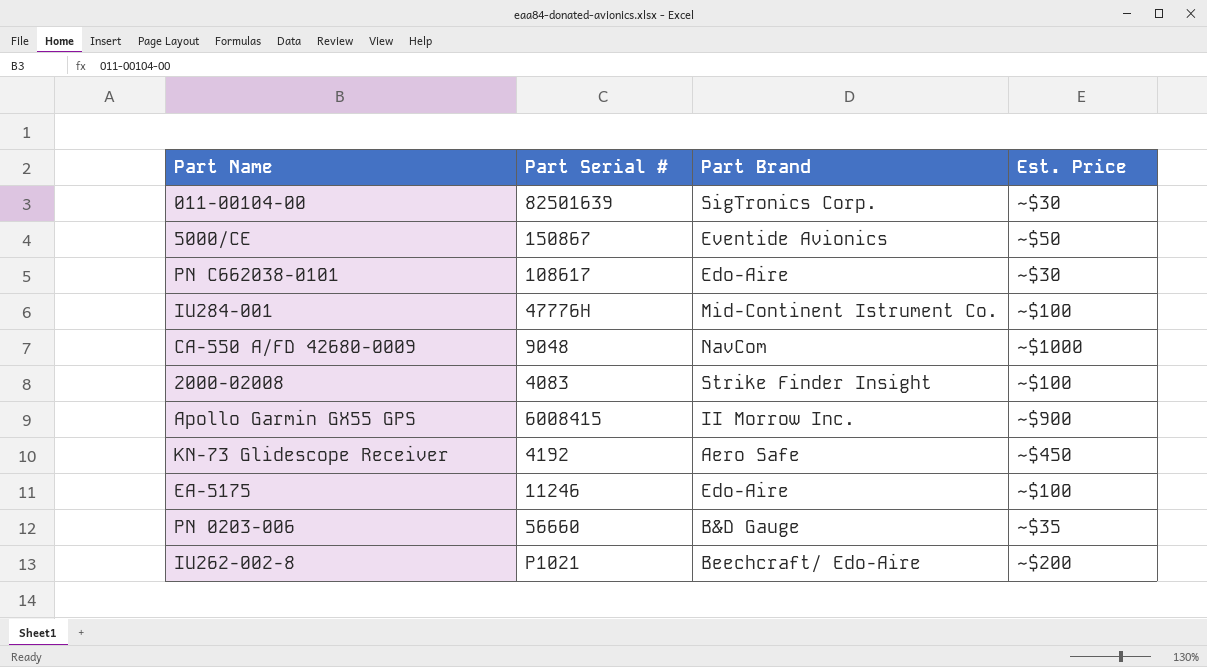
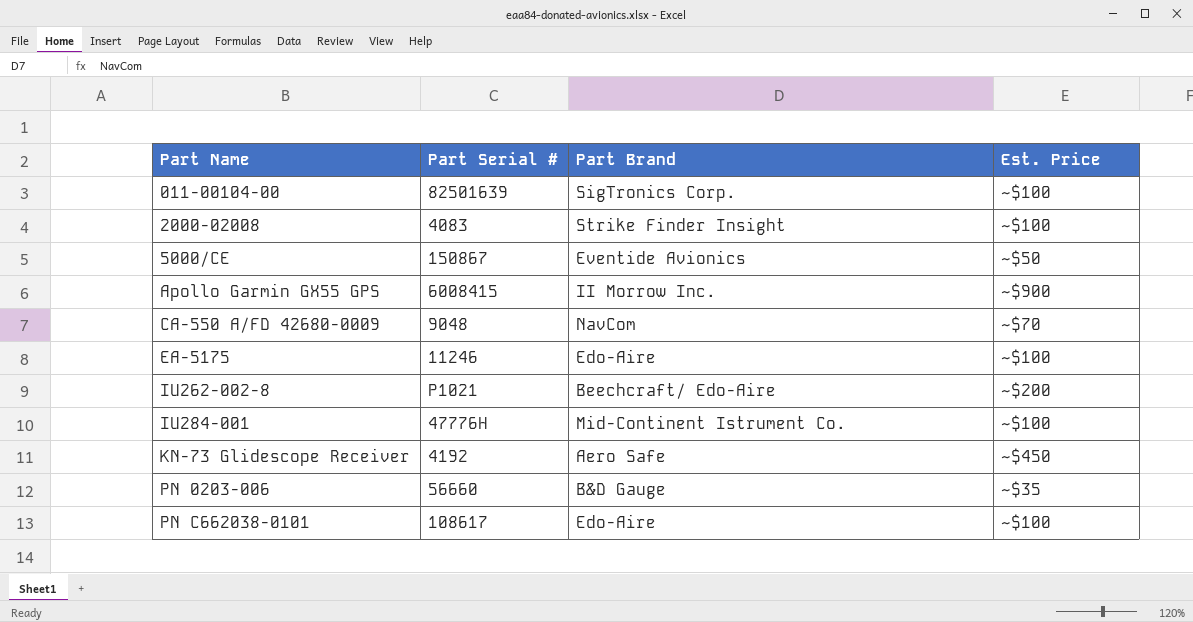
row order: none -> Part Name ascending
011-00104-00 | Est. Price: ~$30 -> ~$100
CA-550 A/FD 42680-0009 | Est. Price: ~$1000 -> ~$70
PN C662038-0101 | Est. Price: ~$30 -> ~$100

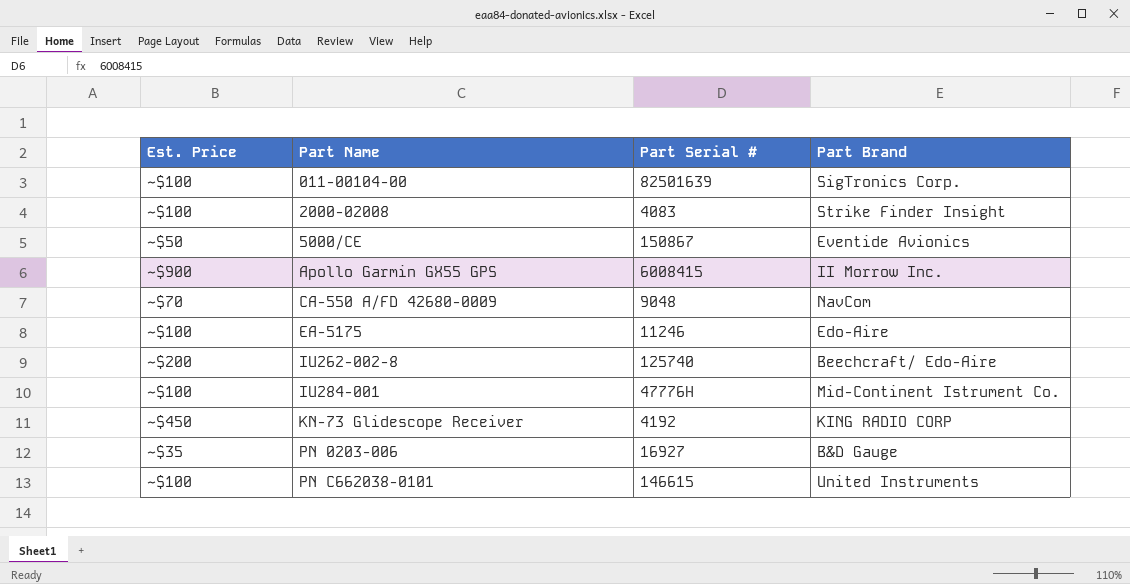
column Est. Price | position: 4 -> 1
IU262-002-8 | Part Serial #: P1021 -> 125740
KN-73 Glidescope Receiver | Part Brand: Aero Safe -> KING RADIO CORP
PN 0203-006 | Part Serial #: 56660 -> 16927
PN C662038-0101 | Part Serial #: 108617 -> 146615
PN C662038-0101 | Part Brand: Edo-Aire -> United Instruments

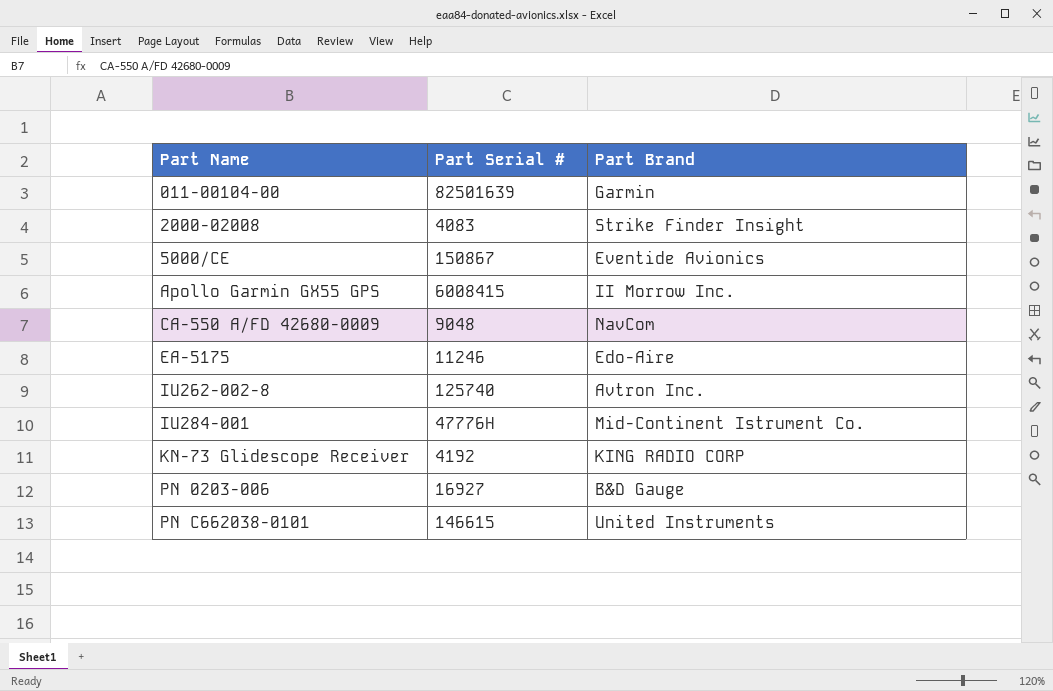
column Est. Price | position: 1 -> none
011-00104-00 | Part Brand: SigTronics Corp. -> Garmin
IU262-002-8 | Part Brand: Beechcraft/ Edo-Aire -> Avtron Inc.

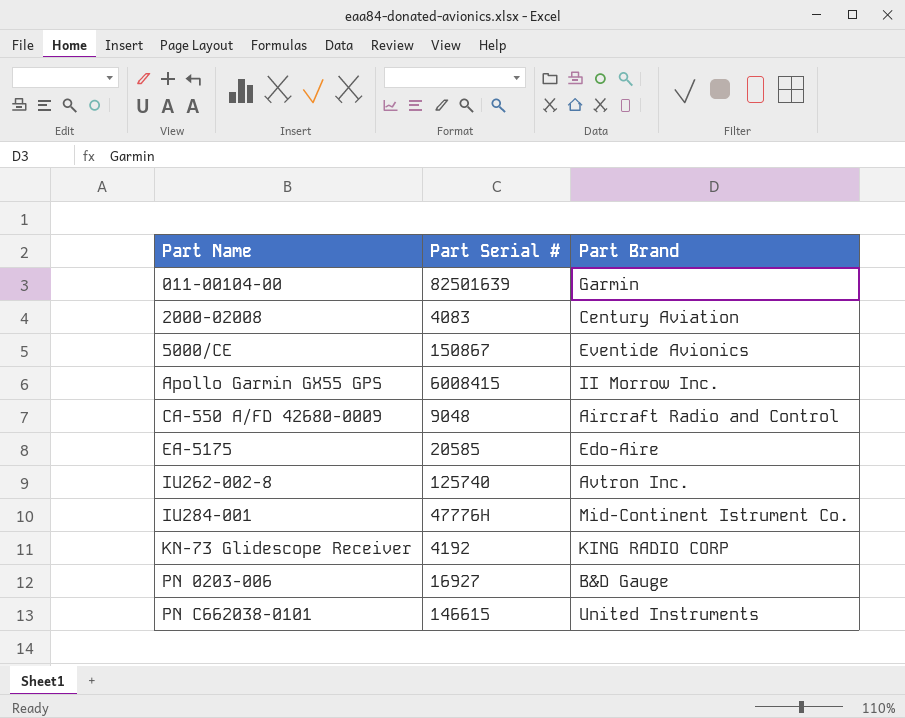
2000-02008 | Part Brand: Strike Finder Insight -> Century Aviation
CA-550 A/FD 42680-0009 | Part Brand: NavCom -> Aircraft Radio and Control
EA-5175 | Part Serial #: 11246 -> 20585

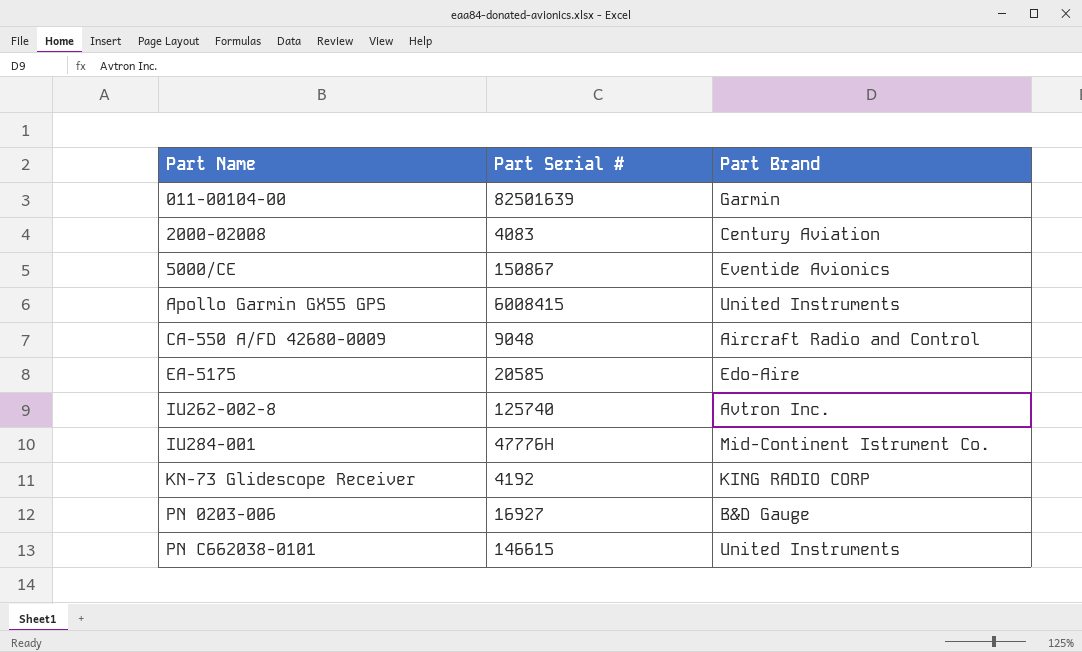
Apollo Garmin GX55 GPS | Part Brand: II Morrow Inc. -> United Instruments

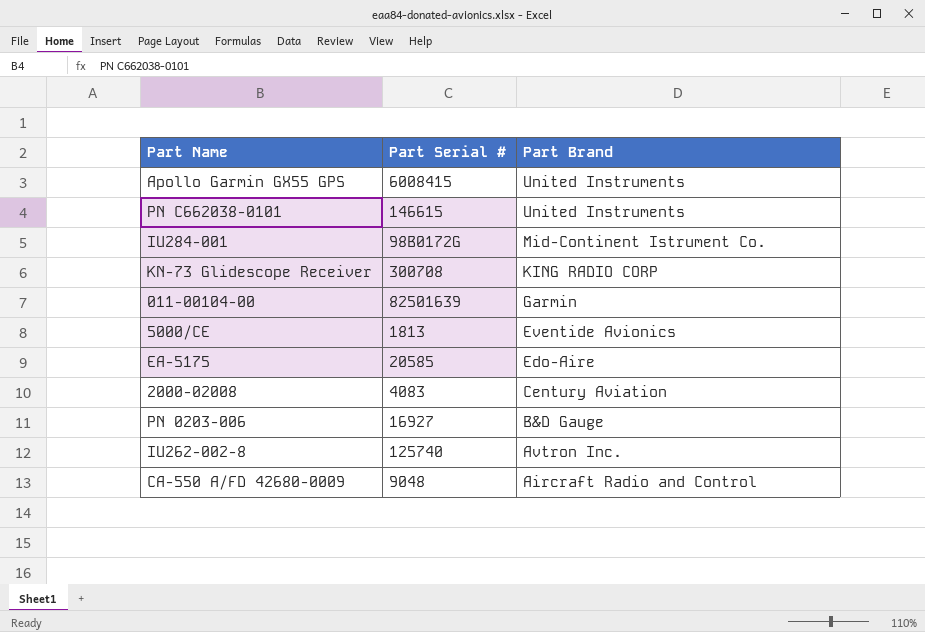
row order: Part Name ascending -> Part Brand descending
IU284-001 | Part Serial #: 47776H -> 98B0172G
KN-73 Glidescope Receiver | Part Serial #: 4192 -> 300708
5000/CE | Part Serial #: 150867 -> 1813

